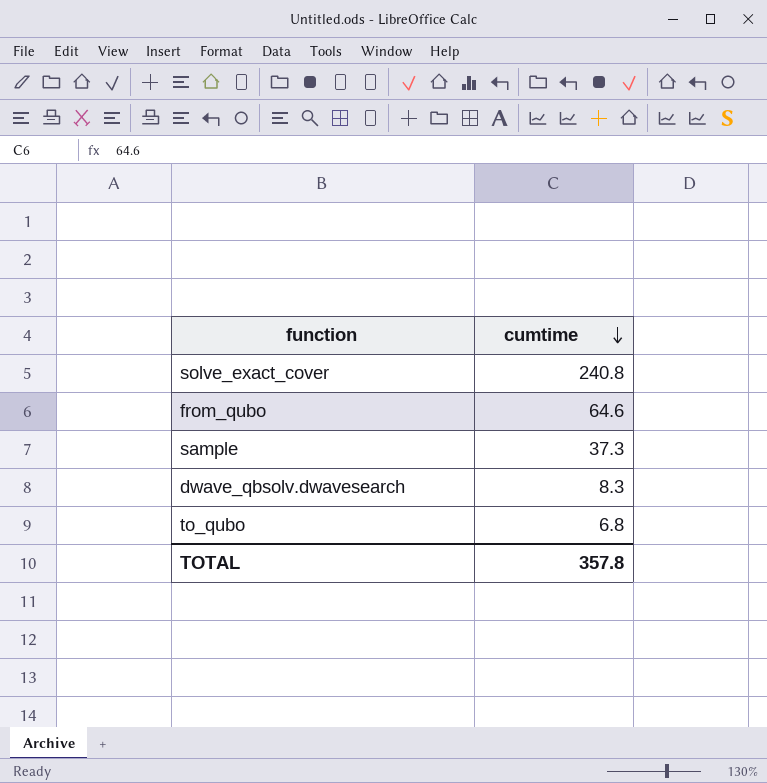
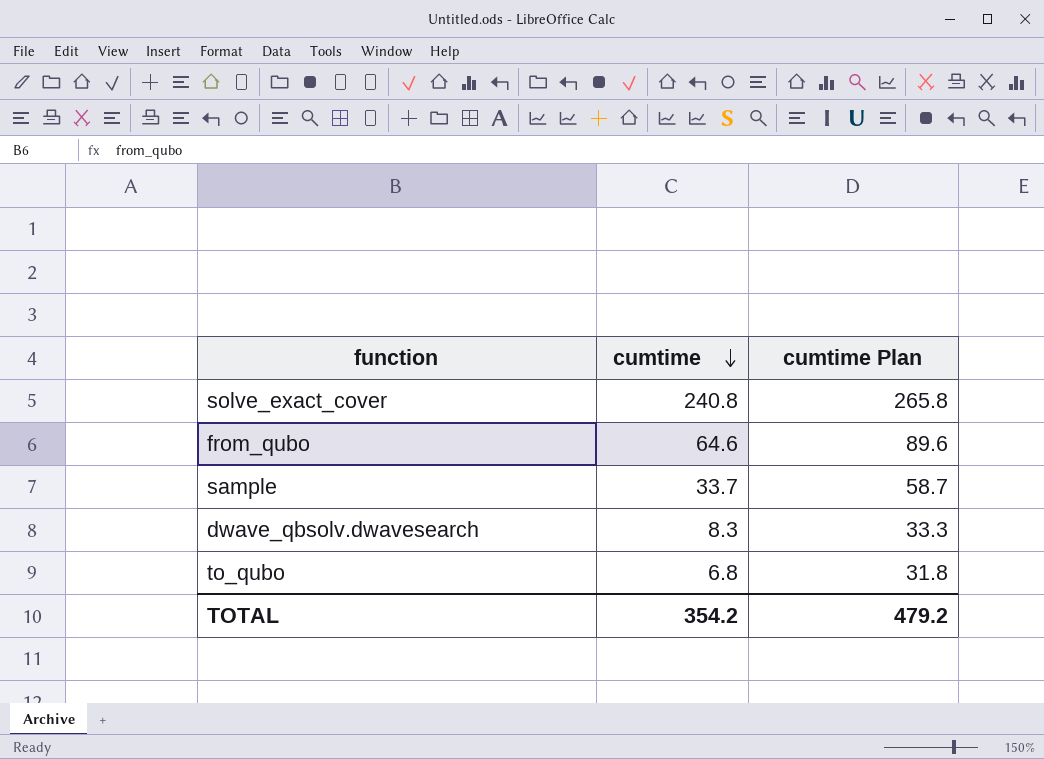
column cumtime Plan | formula: none -> [cumtime] + 25
sample | cumtime: 37.3 -> 33.7
TOTAL | cumtime: 357.8 -> 354.2

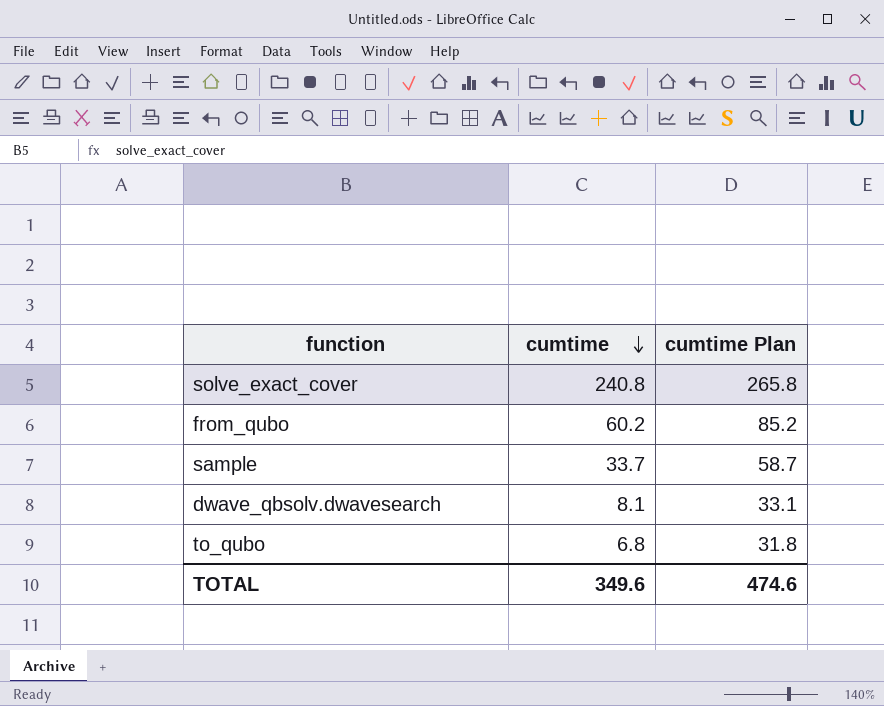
from_qubo | cumtime: 64.6 -> 60.2
from_qubo | cumtime Plan: 89.6 -> 85.2
dwave_qbsolv.dwavesearch | cumtime: 8.3 -> 8.1
dwave_qbsolv.dwavesearch | cumtime Plan: 33.3 -> 33.1
TOTAL | cumtime: 354.2 -> 349.6
TOTAL | cumtime Plan: 479.2 -> 474.6

